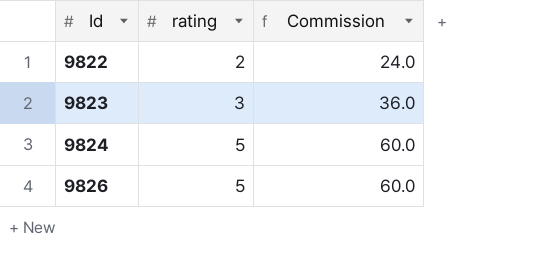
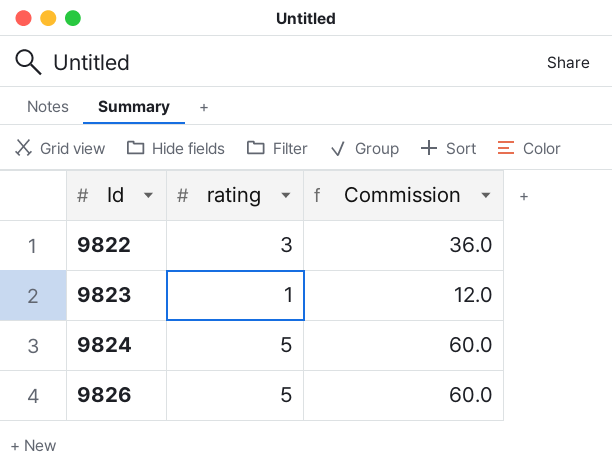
9822 | rating: 2 -> 3
9822 | Commission: 24.0 -> 36.0
9823 | rating: 3 -> 1
9823 | Commission: 36.0 -> 12.0

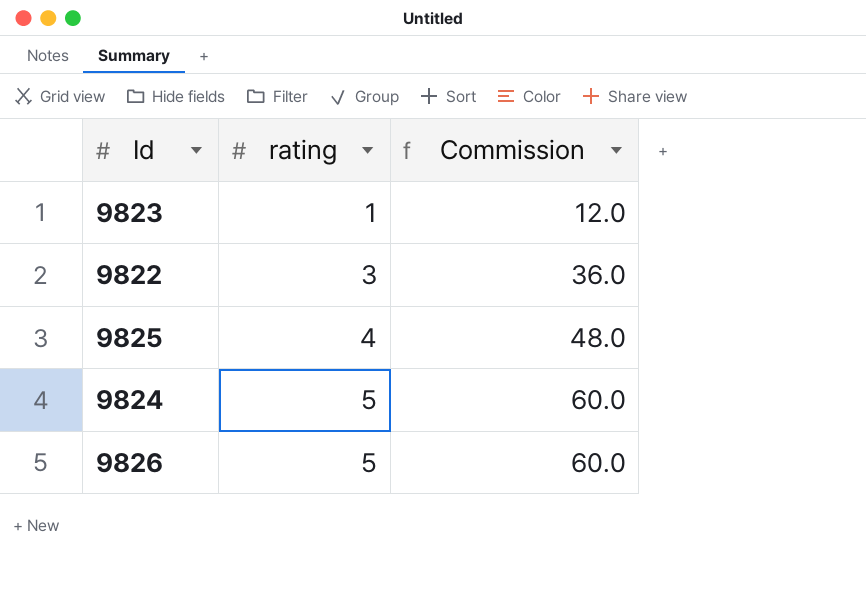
row order: Id ascending -> rating ascending
row 9825: none -> 4 | 48.0

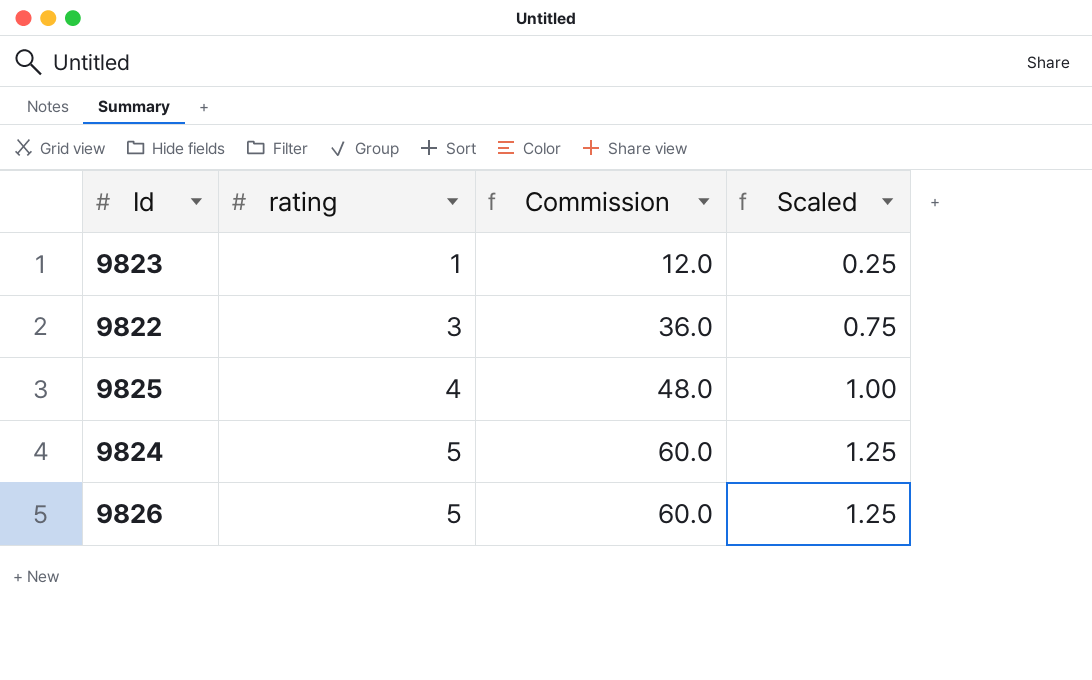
column Scaled | formula: none -> [rating] * 0.25

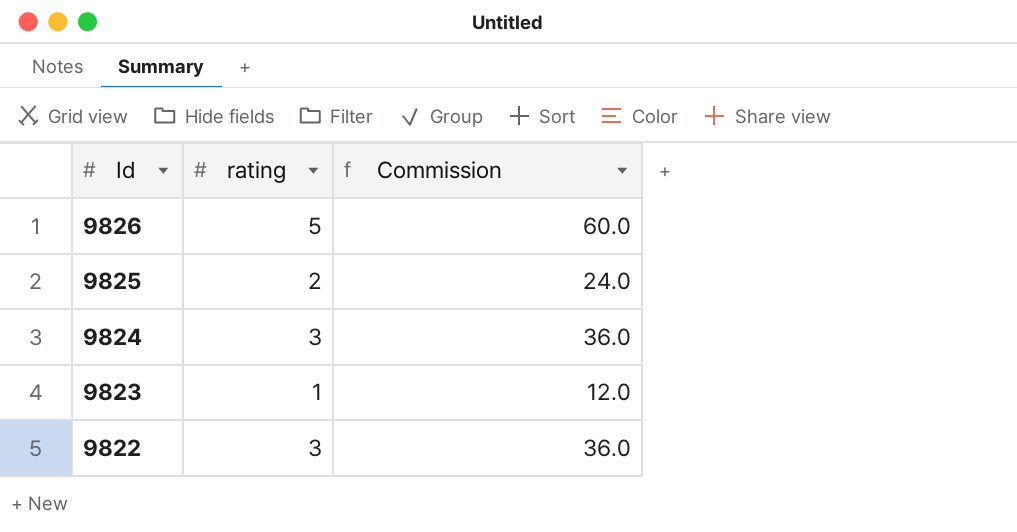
row order: rating ascending -> Id descending
column Scaled | formula: [rating] * 0.25 -> none
9825 | rating: 4 -> 2
9825 | Commission: 48.0 -> 24.0
9824 | rating: 5 -> 3
9824 | Commission: 60.0 -> 36.0

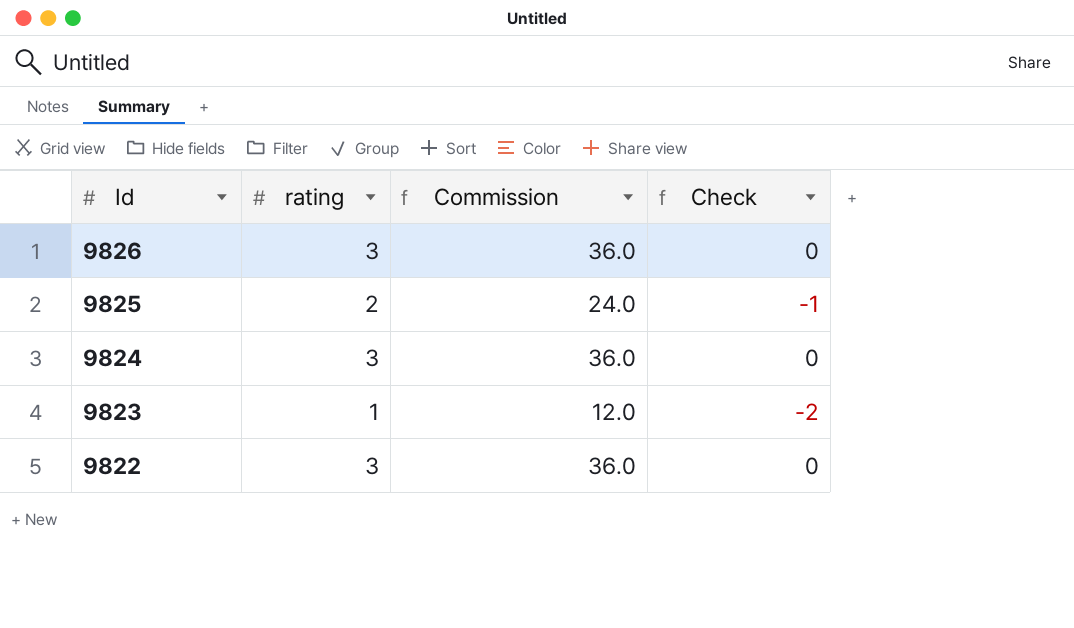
column Check | formula: none -> [rating] - 3
9826 | rating: 5 -> 3
9826 | Commission: 60.0 -> 36.0

